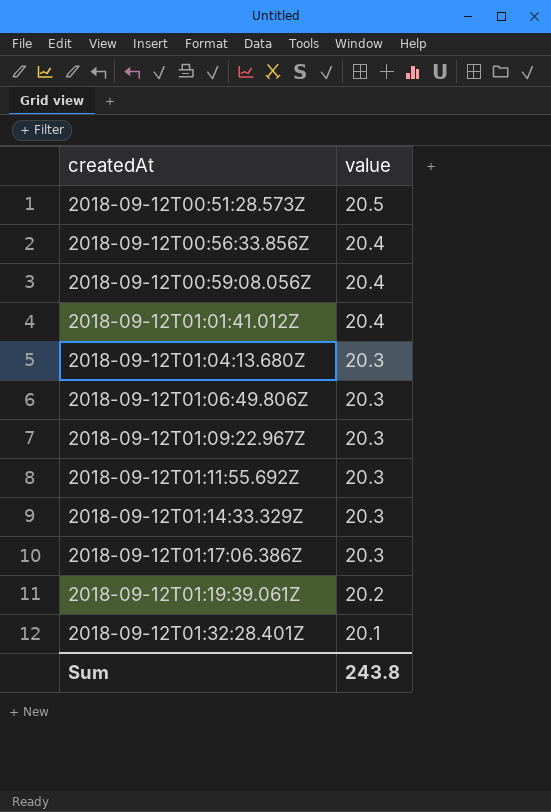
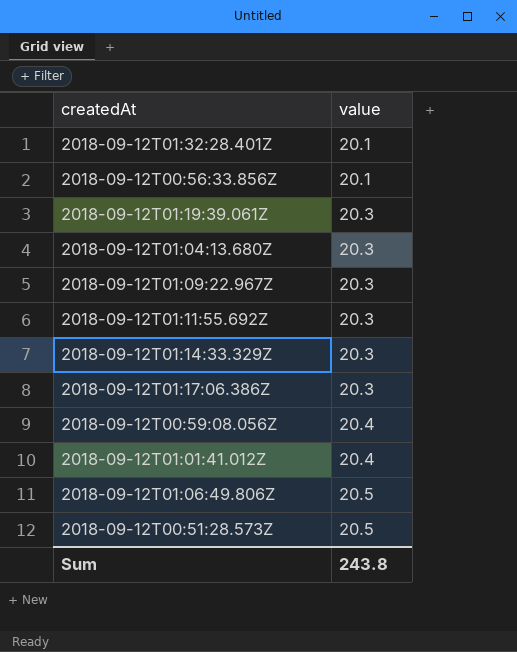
row order: createdAt ascending -> value ascending
2018-09-12T00:56:33.856Z | value: 20.4 -> 20.1
2018-09-12T01:19:39.061Z | value: 20.2 -> 20.3
2018-09-12T01:06:49.806Z | value: 20.3 -> 20.5

